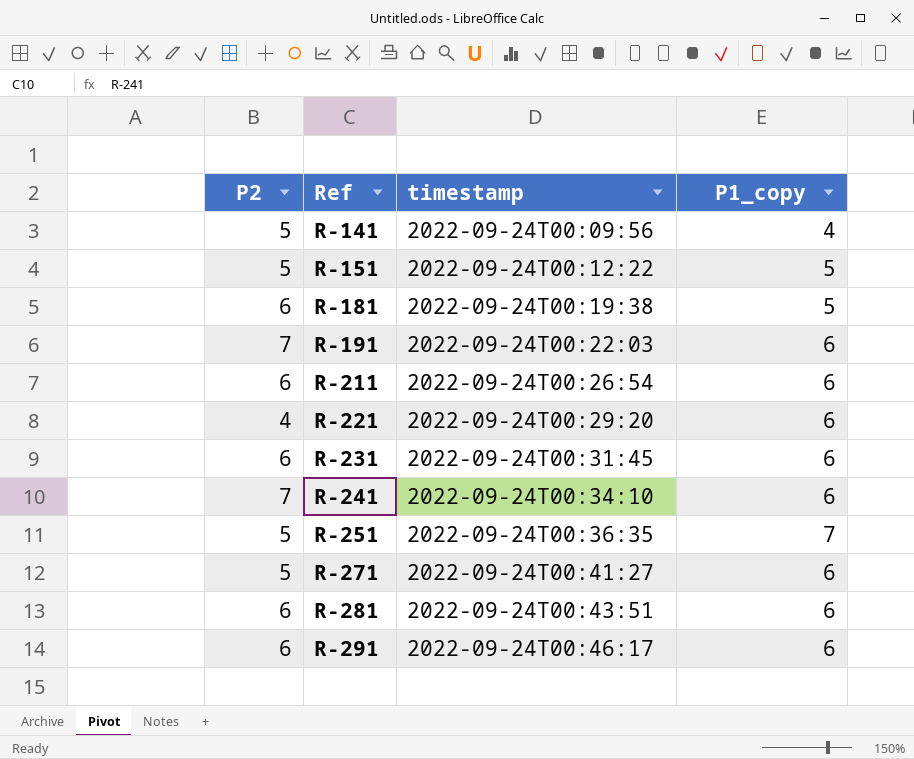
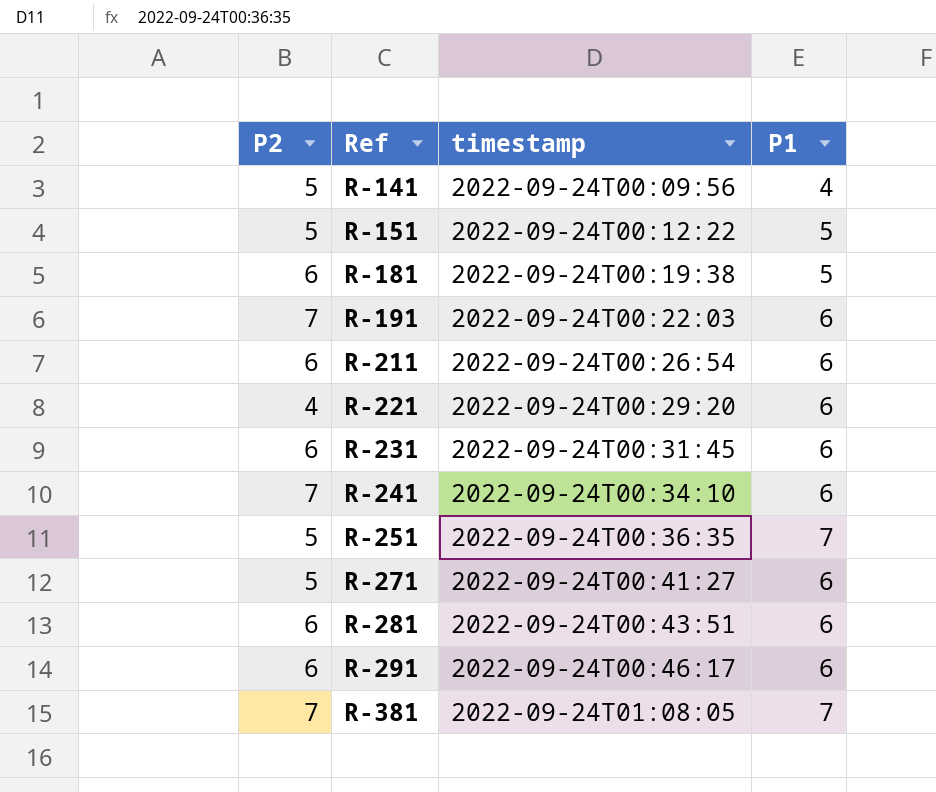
column name: P1_copy -> P1
row R-381: none -> 7 | 2022-09-24T01:08:05 | 7

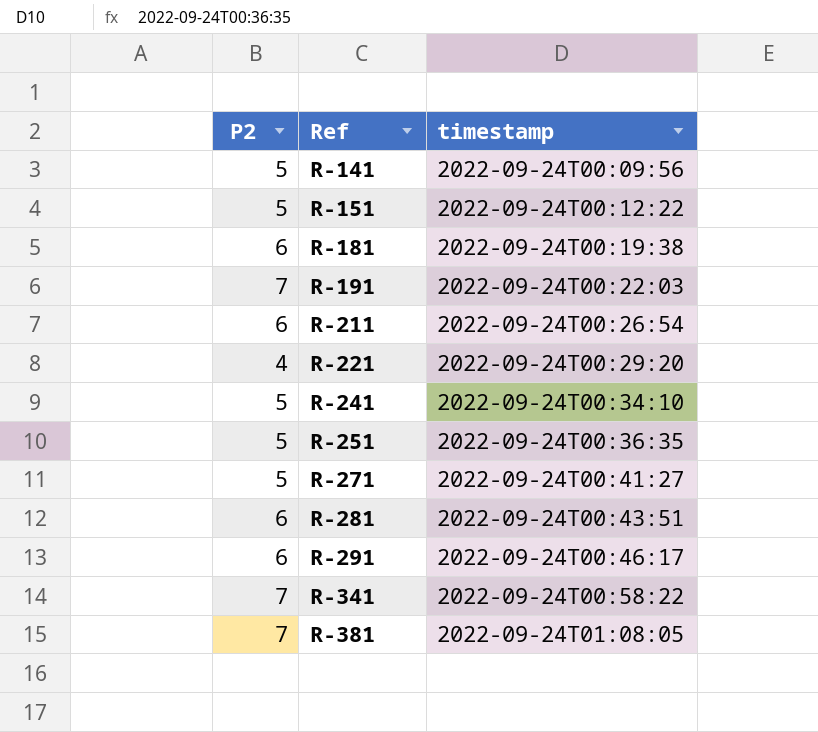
column P1 | position: 4 -> none
row R-231: 6 | 2022-09-24T00:31:45 | 6 -> none
R-241 | P2: 7 -> 5
row R-341: none -> 7 | 2022-09-24T00:58:22

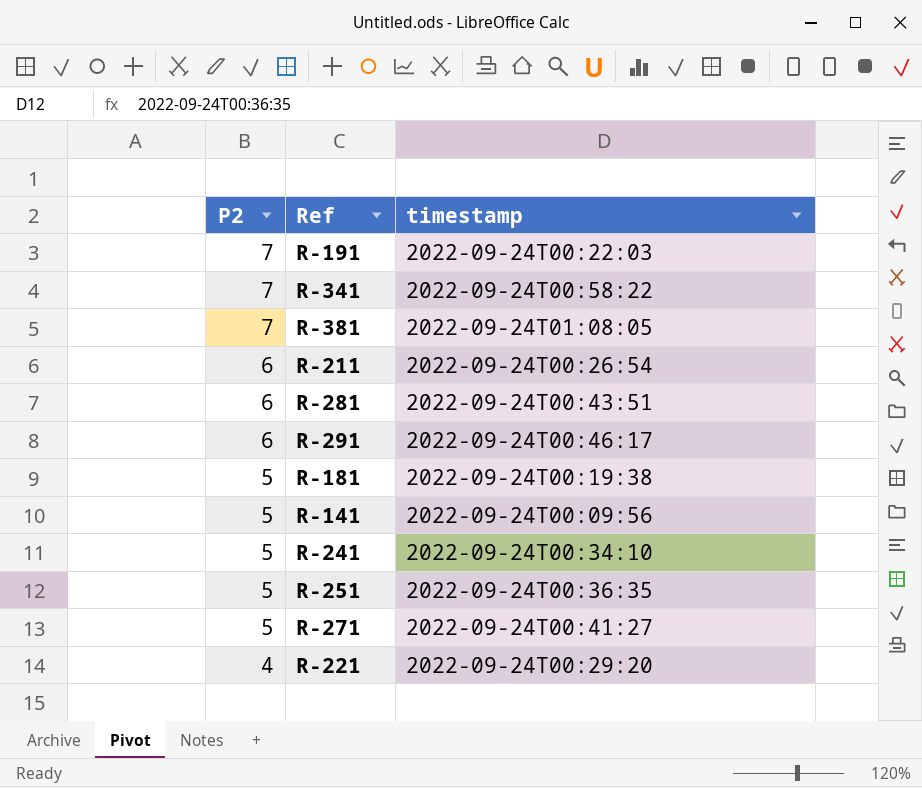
row order: Ref ascending -> P2 descending
row R-151: 5 | 2022-09-24T00:12:22 -> none
R-181 | P2: 6 -> 5

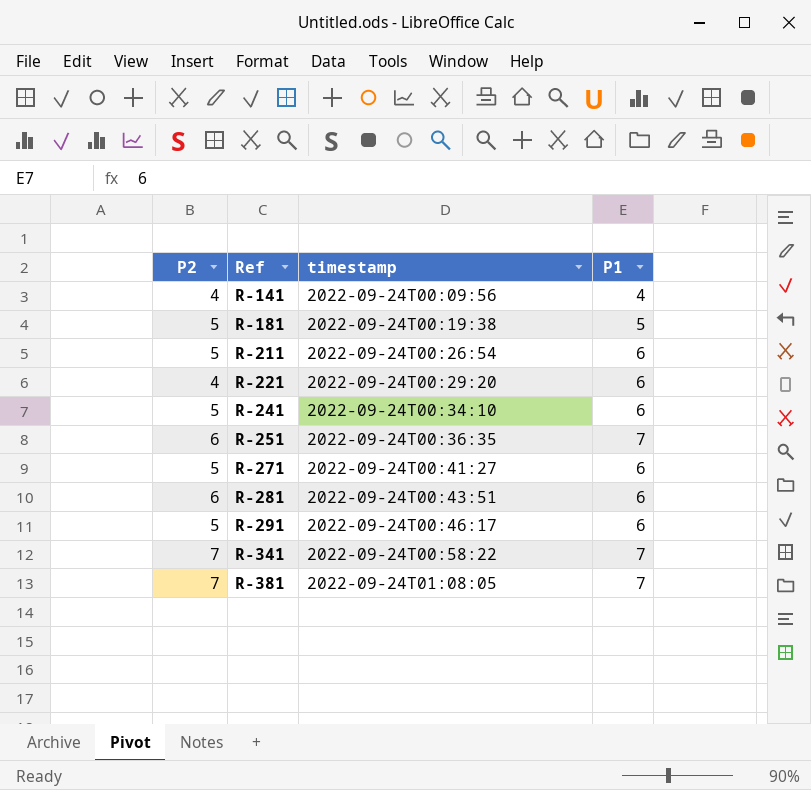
row order: P2 descending -> Ref ascending
column P1 | position: none -> 4
row R-191: 7 | 2022-09-24T00:22:03 -> none
R-141 | P2: 5 -> 4
R-211 | P2: 6 -> 5
R-251 | P2: 5 -> 6
R-291 | P2: 6 -> 5

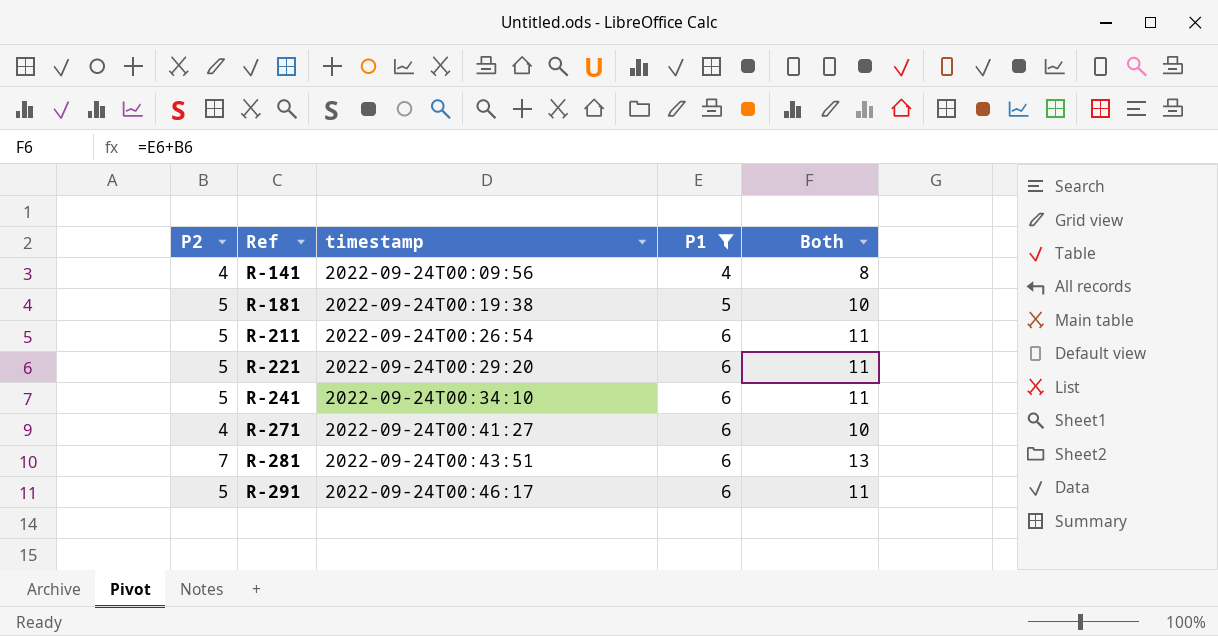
filter: none -> P1 != 7
column Both | formula: none -> [P2] + [P1]
R-221 | P2: 4 -> 5
R-271 | P2: 5 -> 4
R-281 | P2: 6 -> 7

